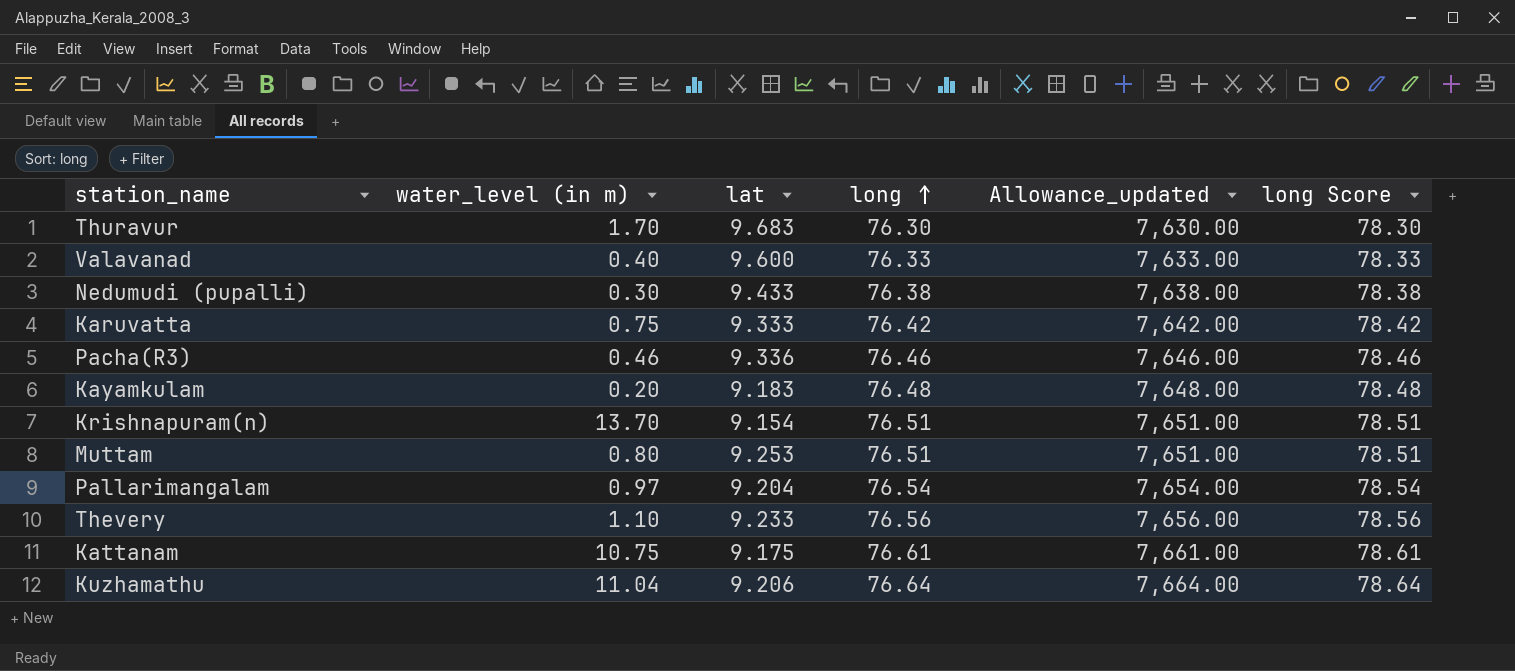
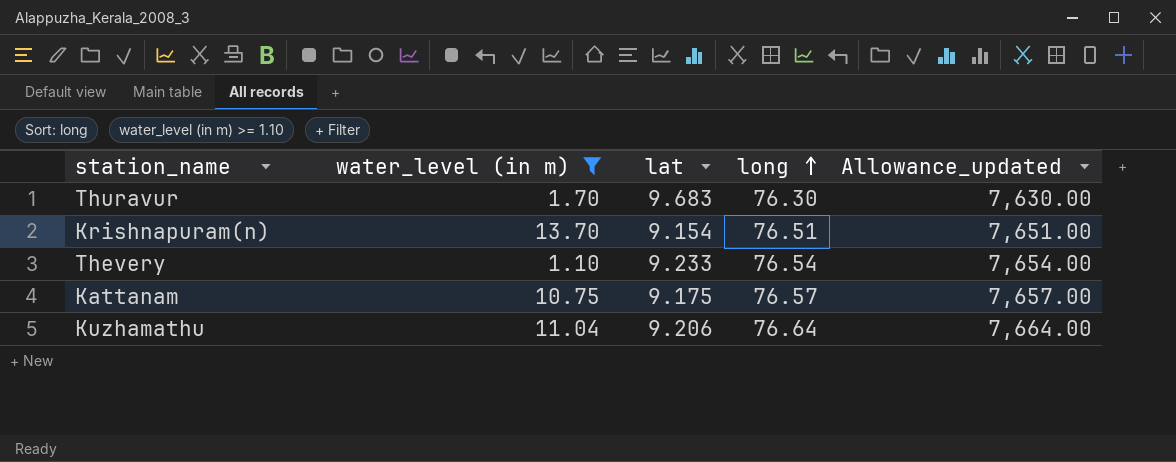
filter: none -> water_level (in m) >= 1.10
column long Score | formula: [long] + 2 -> none
Thevery | long: 76.56 -> 76.54
Thevery | Allowance_updated: 7,656.00 -> 7,654.00
Kattanam | long: 76.61 -> 76.57
Kattanam | Allowance_updated: 7,661.00 -> 7,657.00

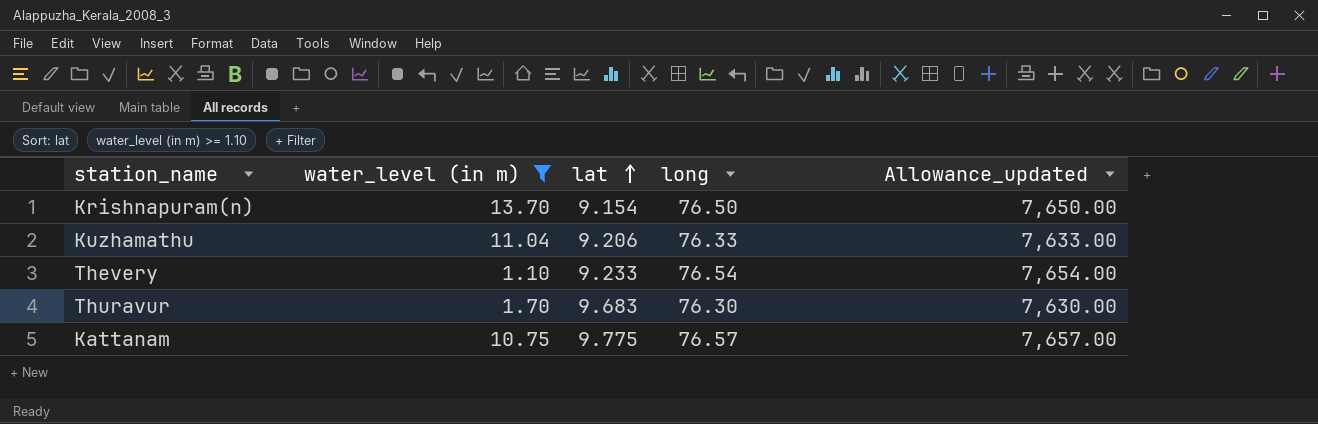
row order: long ascending -> lat ascending
Krishnapuram(n) | long: 76.51 -> 76.50
Krishnapuram(n) | Allowance_updated: 7,651.00 -> 7,650.00
Kuzhamathu | long: 76.64 -> 76.33
Kuzhamathu | Allowance_updated: 7,664.00 -> 7,633.00
Kattanam | lat: 9.175 -> 9.775

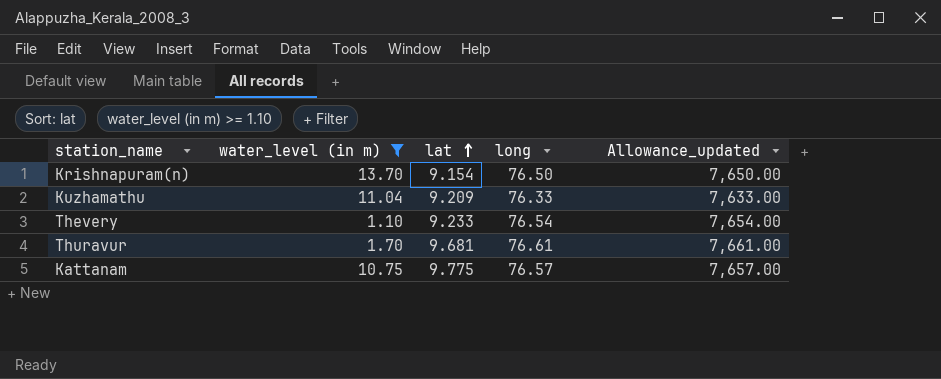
Kuzhamathu | lat: 9.206 -> 9.209
Thuravur | lat: 9.683 -> 9.681
Thuravur | long: 76.30 -> 76.61
Thuravur | Allowance_updated: 7,630.00 -> 7,661.00

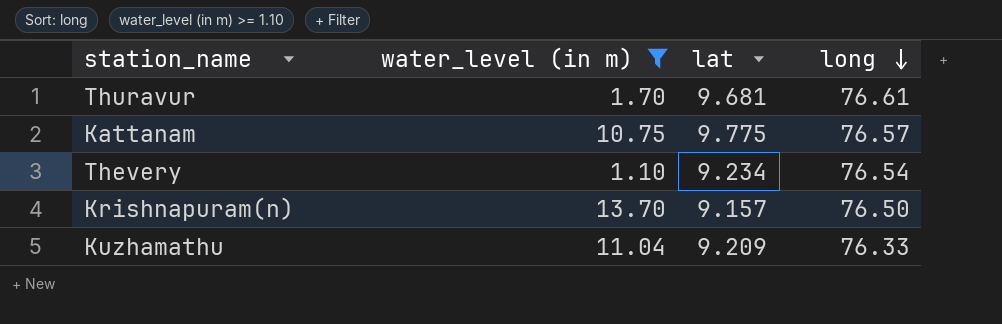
row order: lat ascending -> long descending
column Allowance_updated | formula: [long] * 100 -> none
Thevery | lat: 9.233 -> 9.234
Krishnapuram(n) | lat: 9.154 -> 9.157

